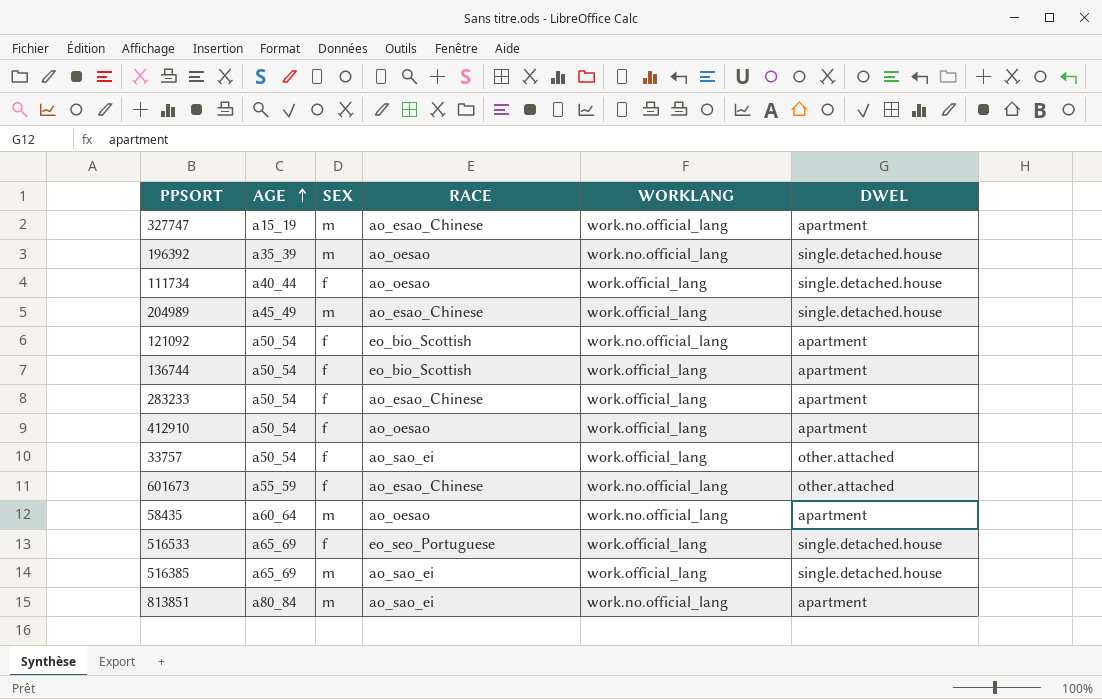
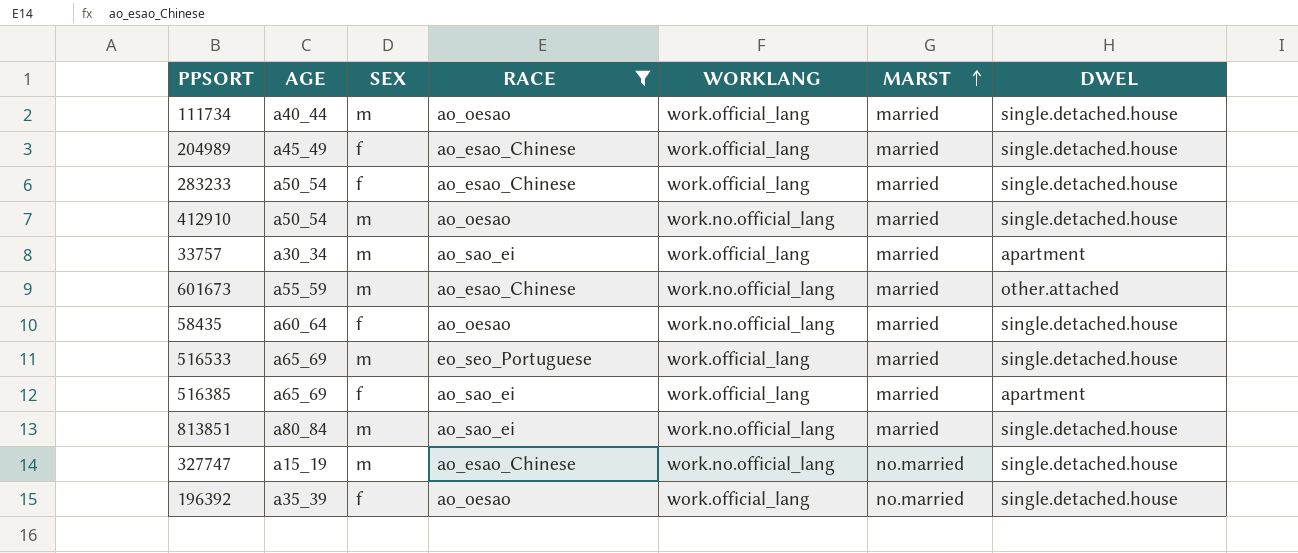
filter: none -> RACE != eo_bio_Scottish
row order: AGE ascending -> MARST ascending
column MARST | position: none -> 6
111734 | SEX: f -> m
204989 | SEX: m -> f
283233 | DWEL: apartment -> single.detached.house
412910 | SEX: f -> m
412910 | WORKLANG: work.official_lang -> work.no.official_lang
412910 | DWEL: apartment -> single.detached.house
33757 | AGE: a50_54 -> a30_34
33757 | SEX: f -> m
33757 | DWEL: other.attached -> apartment
601673 | SEX: f -> m
58435 | SEX: m -> f
58435 | DWEL: apartment -> single.detached.house
516533 | SEX: f -> m
516385 | SEX: m -> f
516385 | DWEL: single.detached.house -> apartment
813851 | DWEL: apartment -> single.detached.house
327747 | DWEL: apartment -> single.detached.house
196392 | SEX: m -> f
196392 | WORKLANG: work.no.official_lang -> work.official_lang

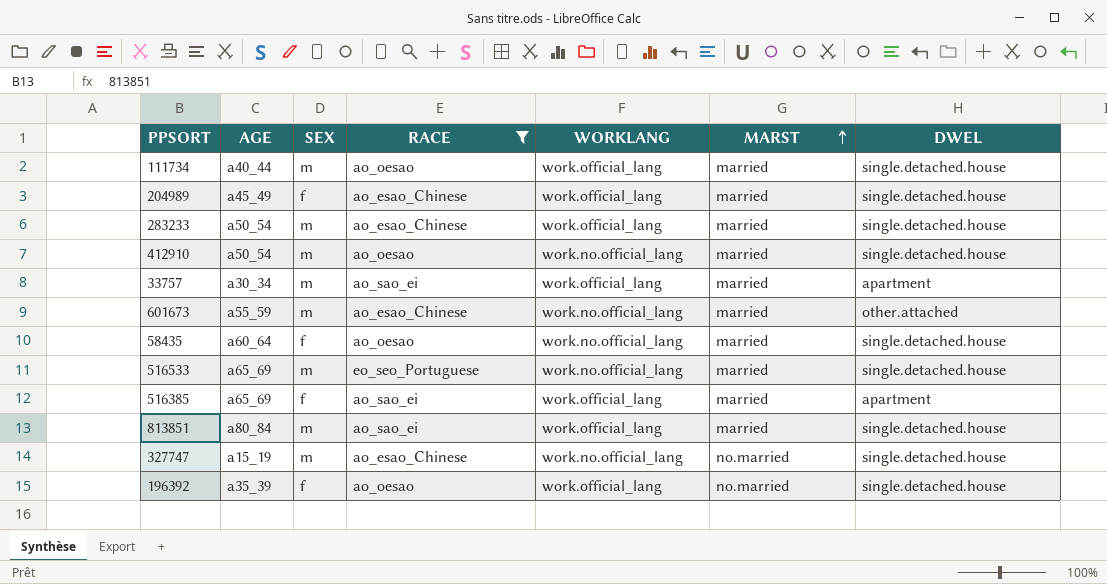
283233 | SEX: f -> m
516533 | WORKLANG: work.official_lang -> work.no.official_lang
813851 | WORKLANG: work.no.official_lang -> work.official_lang

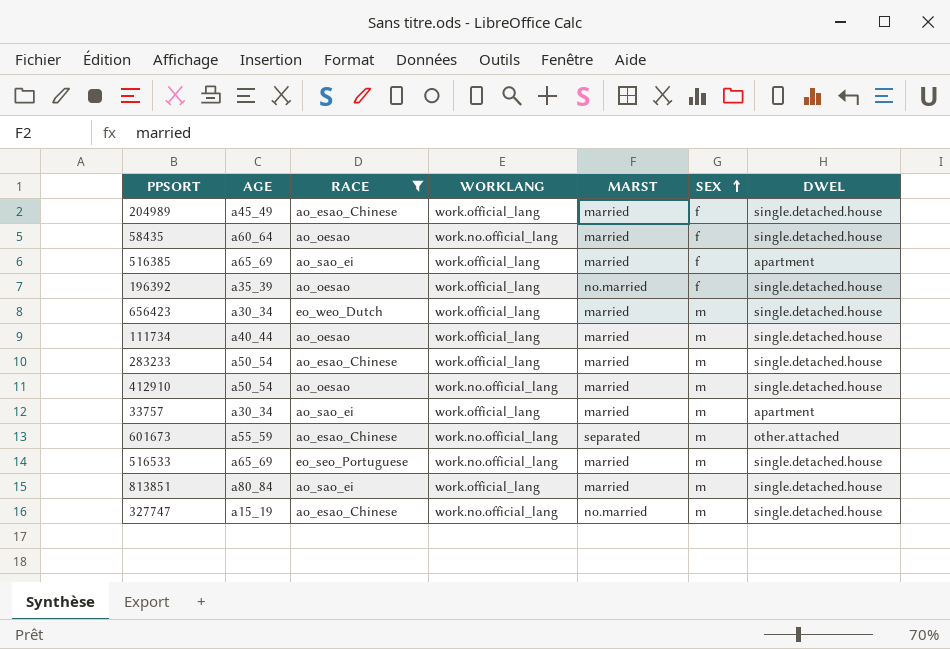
row order: MARST ascending -> SEX ascending
column SEX | position: 3 -> 6
row 656423: none -> a30_34 | eo_weo_Dutch | work.official_lang | married | m | single.detached.house
601673 | MARST: married -> separated

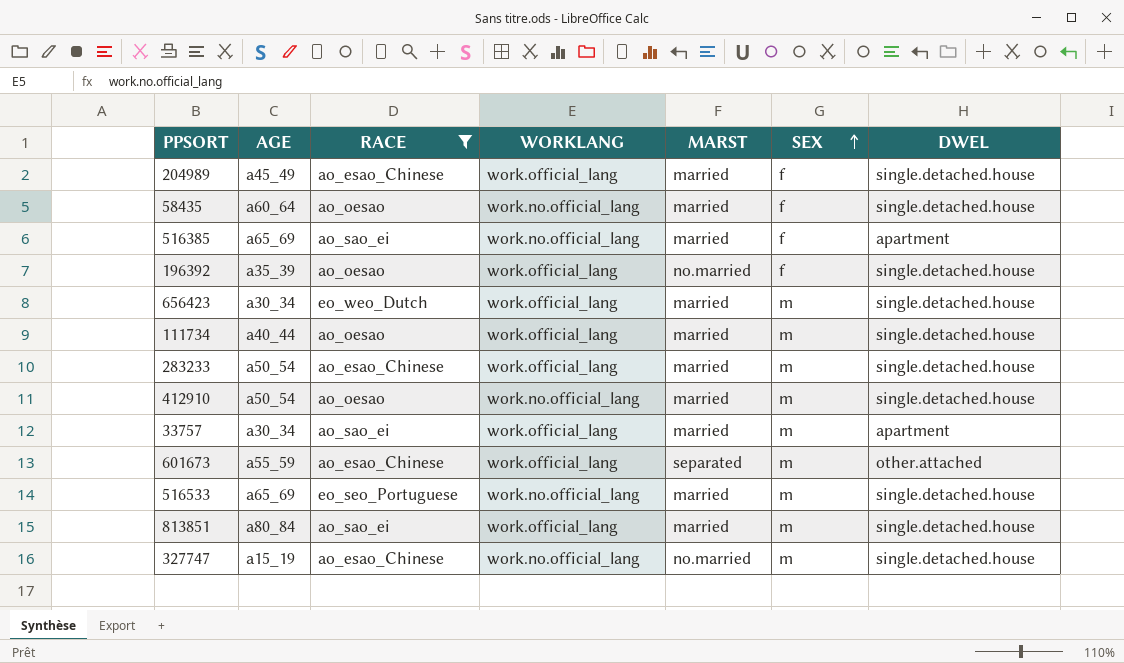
516385 | WORKLANG: work.official_lang -> work.no.official_lang
601673 | WORKLANG: work.no.official_lang -> work.official_lang

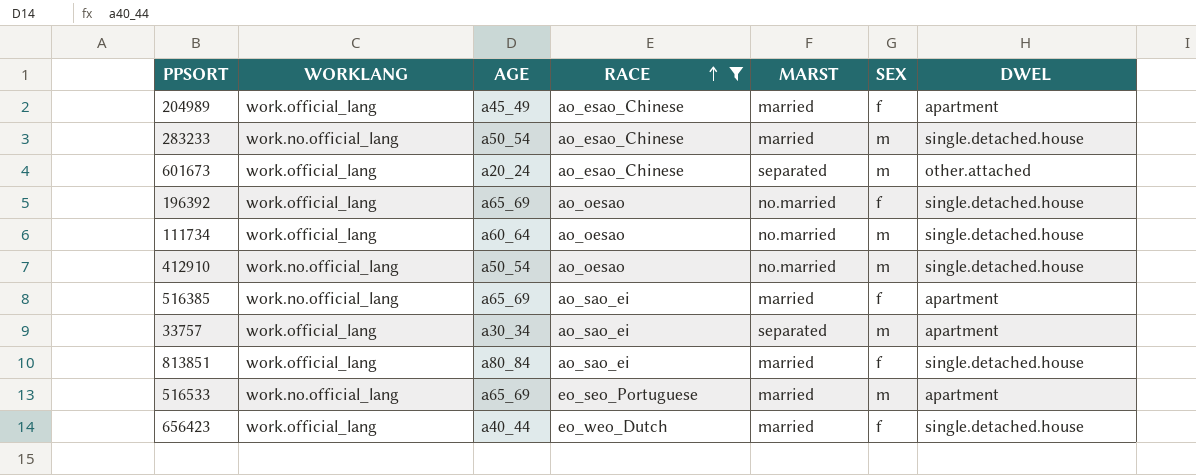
row order: SEX ascending -> RACE ascending
column WORKLANG | position: 4 -> 2
row 58435: a60_64 | ao_oesao | work.no.official_lang | married | f | single.detached.house -> none
row 327747: a15_19 | ao_esao_Chinese | work.no.official_lang | no.married | m | single.detached.house -> none
204989 | DWEL: single.detached.house -> apartment
283233 | WORKLANG: work.official_lang -> work.no.official_lang
601673 | AGE: a55_59 -> a20_24
196392 | AGE: a35_39 -> a65_69
111734 | AGE: a40_44 -> a60_64
111734 | MARST: married -> no.married
412910 | MARST: married -> no.married
33757 | MARST: married -> separated
813851 | SEX: m -> f
516533 | DWEL: single.detached.house -> apartment
656423 | AGE: a30_34 -> a40_44
656423 | SEX: m -> f

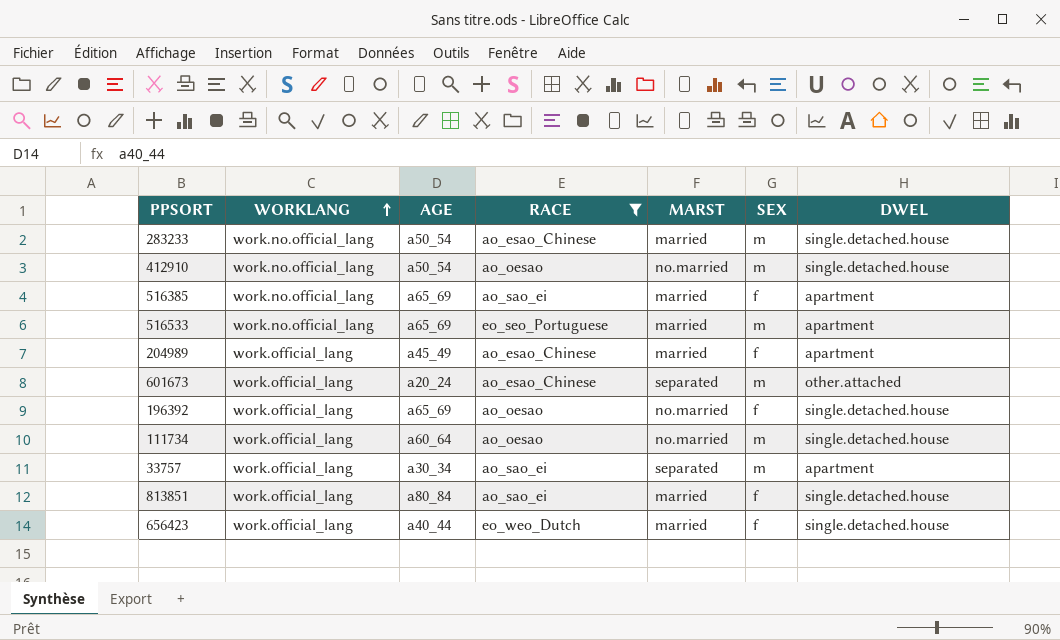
row order: RACE ascending -> WORKLANG ascending

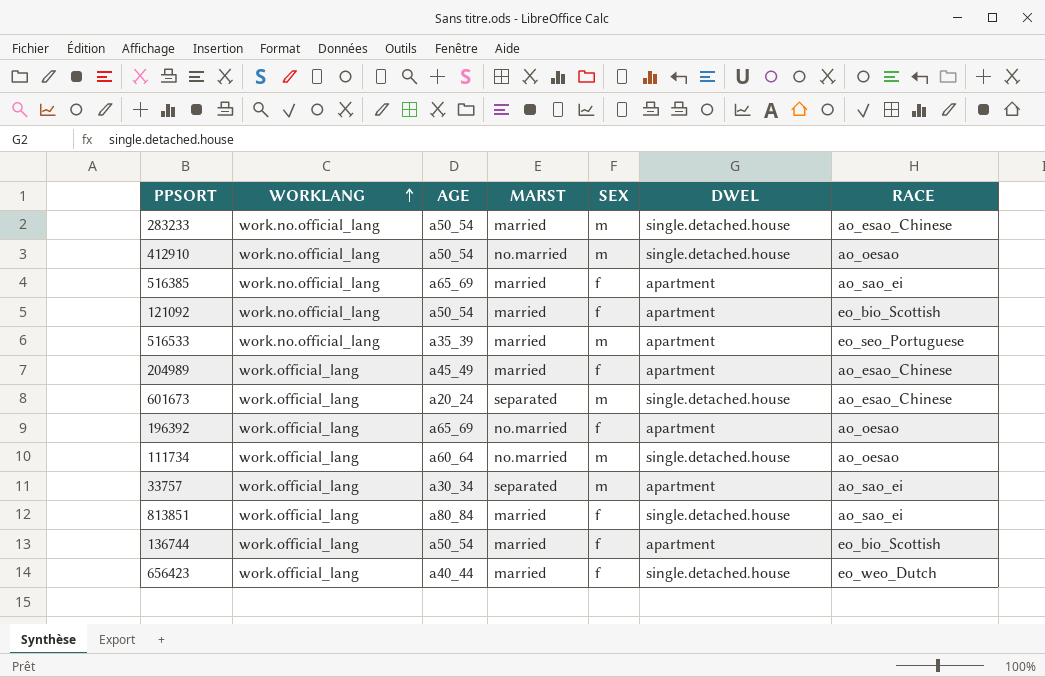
filter: RACE != eo_bio_Scottish -> none
column RACE | position: 4 -> 7
516533 | AGE: a65_69 -> a35_39
601673 | DWEL: other.attached -> single.detached.house
196392 | DWEL: single.detached.house -> apartment

